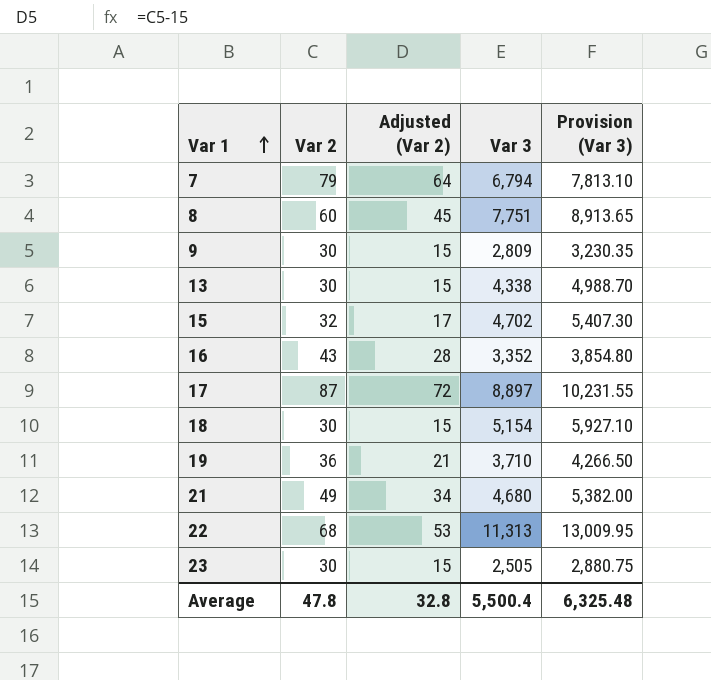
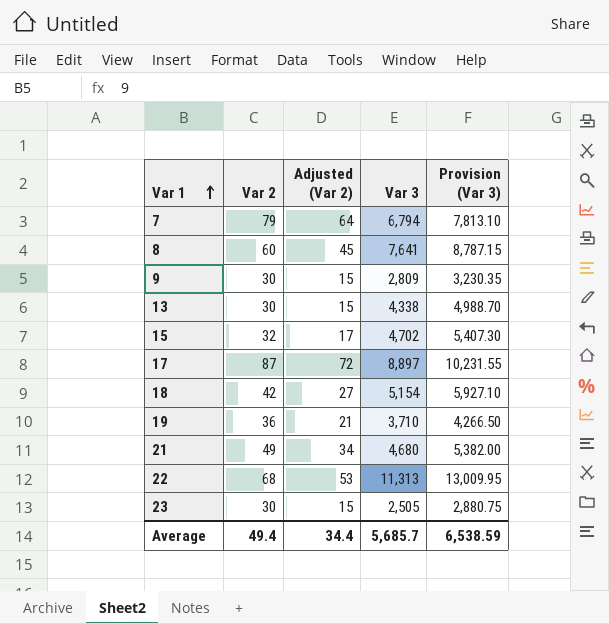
row 16: 43 | 28 | 3,352 | 3,854.80 -> none
8 | Var 3: 7,751 -> 7,641
8 | Provision (Var 3): 8,913.65 -> 8,787.15
18 | Var 2: 30 -> 42
18 | Adjusted (Var 2): 15 -> 27
Average | Var 2: 47.8 -> 49.4
Average | Adjusted (Var 2): 32.8 -> 34.4
Average | Var 3: 5,500.4 -> 5,685.7
Average | Provision (Var 3): 6,325.48 -> 6,538.59

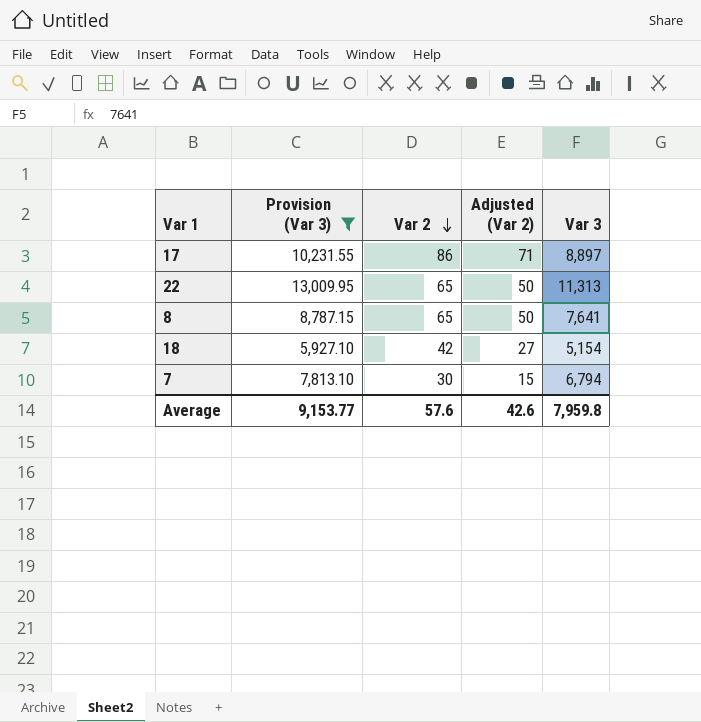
filter: none -> Provision (Var 3) >= 5,927.10
row order: Var 1 ascending -> Var 2 descending
column Provision (Var 3) | position: 5 -> 2
17 | Var 2: 87 -> 86
17 | Adjusted (Var 2): 72 -> 71
22 | Var 2: 68 -> 65
22 | Adjusted (Var 2): 53 -> 50
8 | Var 2: 60 -> 65
8 | Adjusted (Var 2): 45 -> 50
7 | Var 2: 79 -> 30
7 | Adjusted (Var 2): 64 -> 15
Average | Provision (Var 3): 6,538.59 -> 9,153.77
Average | Var 2: 49.4 -> 57.6
Average | Adjusted (Var 2): 34.4 -> 42.6
Average | Var 3: 5,685.7 -> 7,959.8

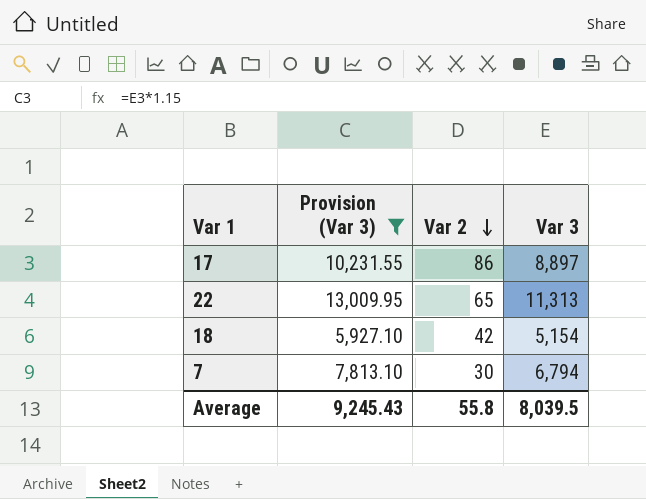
column Adjusted (Var 2) | formula: [Var 2] - 15 -> none
row 8: 8,787.15 | 65 | 50 | 7,641 -> none
Average | Provision (Var 3): 9,153.77 -> 9,245.43
Average | Var 2: 57.6 -> 55.8
Average | Var 3: 7,959.8 -> 8,039.5

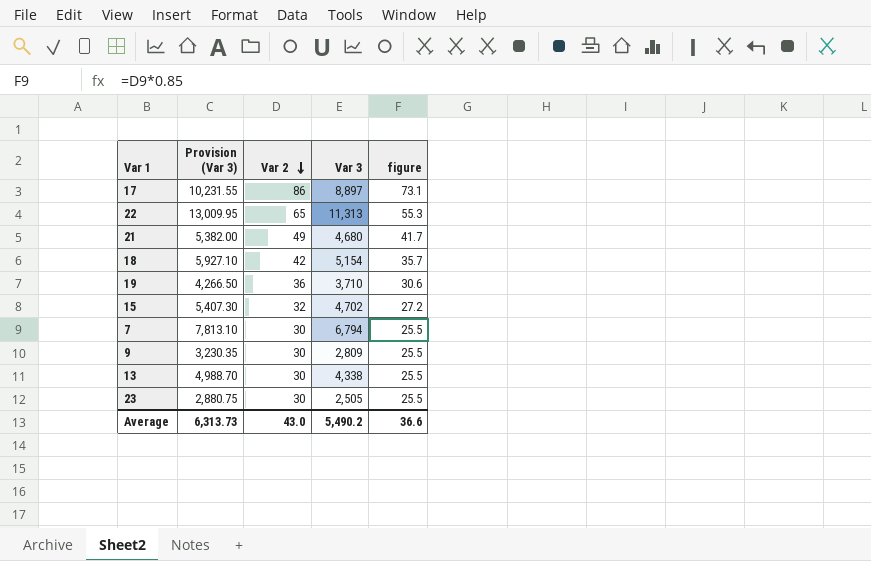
filter: Provision (Var 3) >= 5,927.10 -> none
column figure | formula: none -> [Var 2] * 0.85
Average | Provision (Var 3): 9,245.43 -> 6,313.73
Average | Var 2: 55.8 -> 43.0
Average | Var 3: 8,039.5 -> 5,490.2

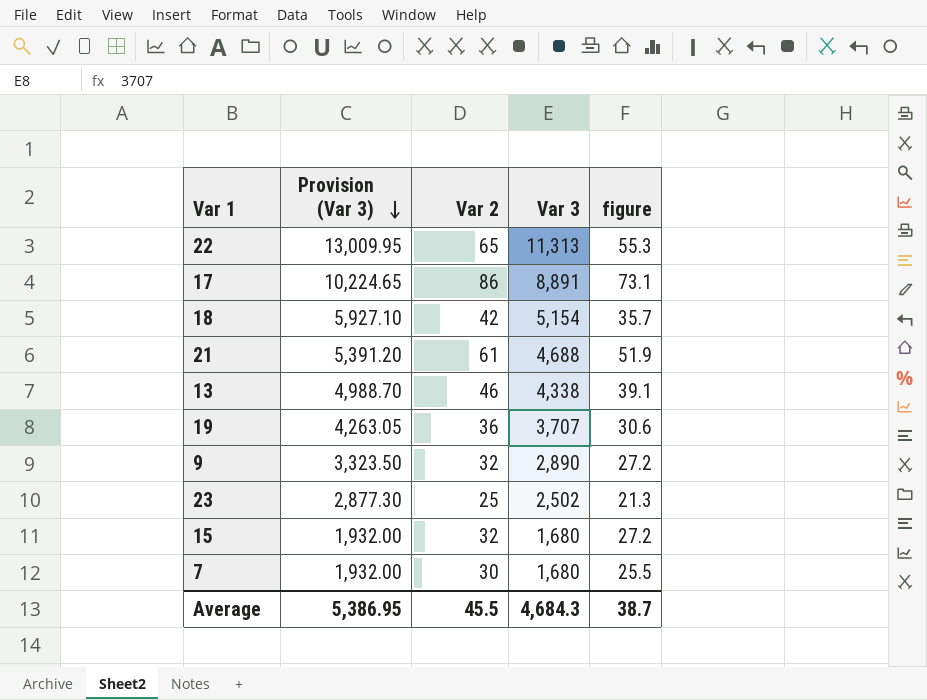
row order: Var 2 descending -> Provision (Var 3) descending
17 | Provision (Var 3): 10,231.55 -> 10,224.65
17 | Var 3: 8,897 -> 8,891
21 | Provision (Var 3): 5,382.00 -> 5,391.20
21 | Var 2: 49 -> 61
21 | Var 3: 4,680 -> 4,688
21 | figure: 41.7 -> 51.9
13 | Var 2: 30 -> 46
13 | figure: 25.5 -> 39.1
19 | Provision (Var 3): 4,266.50 -> 4,263.05
19 | Var 3: 3,710 -> 3,707
9 | Provision (Var 3): 3,230.35 -> 3,323.50
9 | Var 2: 30 -> 32
9 | Var 3: 2,809 -> 2,890
9 | figure: 25.5 -> 27.2
23 | Provision (Var 3): 2,880.75 -> 2,877.30
23 | Var 2: 30 -> 25
23 | Var 3: 2,505 -> 2,502
23 | figure: 25.5 -> 21.3
15 | Provision (Var 3): 5,407.30 -> 1,932.00
15 | Var 3: 4,702 -> 1,680
7 | Provision (Var 3): 7,813.10 -> 1,932.00
7 | Var 3: 6,794 -> 1,680
Average | Provision (Var 3): 6,313.73 -> 5,386.95
Average | Var 2: 43.0 -> 45.5
Average | Var 3: 5,490.2 -> 4,684.3
Average | figure: 36.6 -> 38.7

